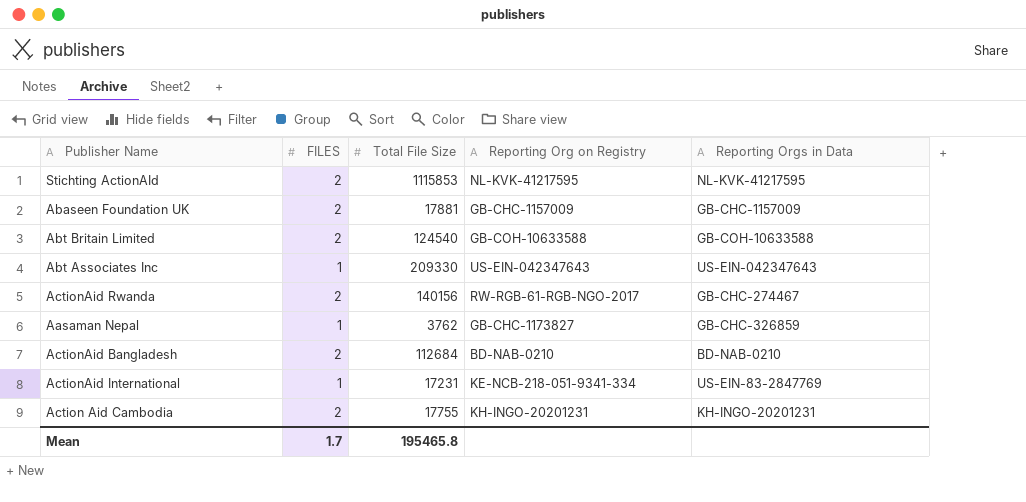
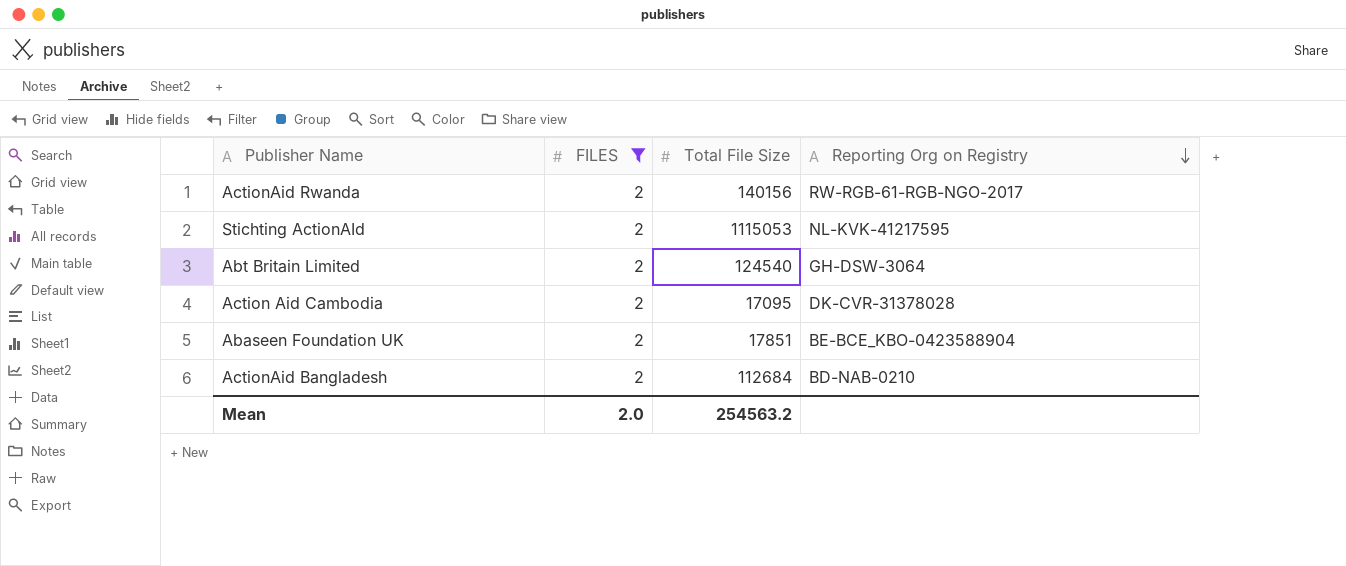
filter: none -> FILES = 2
row order: none -> Reporting Org on Registry descending
column Reporting Orgs in Data | position: 5 -> none
Stichting ActionAId | Total File Size: 1115853 -> 1115053
Abt Britain Limited | Reporting Org on Registry: GB-COH-10633588 -> GH-DSW-3064
Action Aid Cambodia | Total File Size: 17755 -> 17095
Action Aid Cambodia | Reporting Org on Registry: KH-INGO-20201231 -> DK-CVR-31378028
Abaseen Foundation UK | Total File Size: 17881 -> 17851
Abaseen Foundation UK | Reporting Org on Registry: GB-CHC-1157009 -> BE-BCE_KBO-0423588904
Mean | FILES: 1.7 -> 2.0
Mean | Total File Size: 195465.8 -> 254563.2

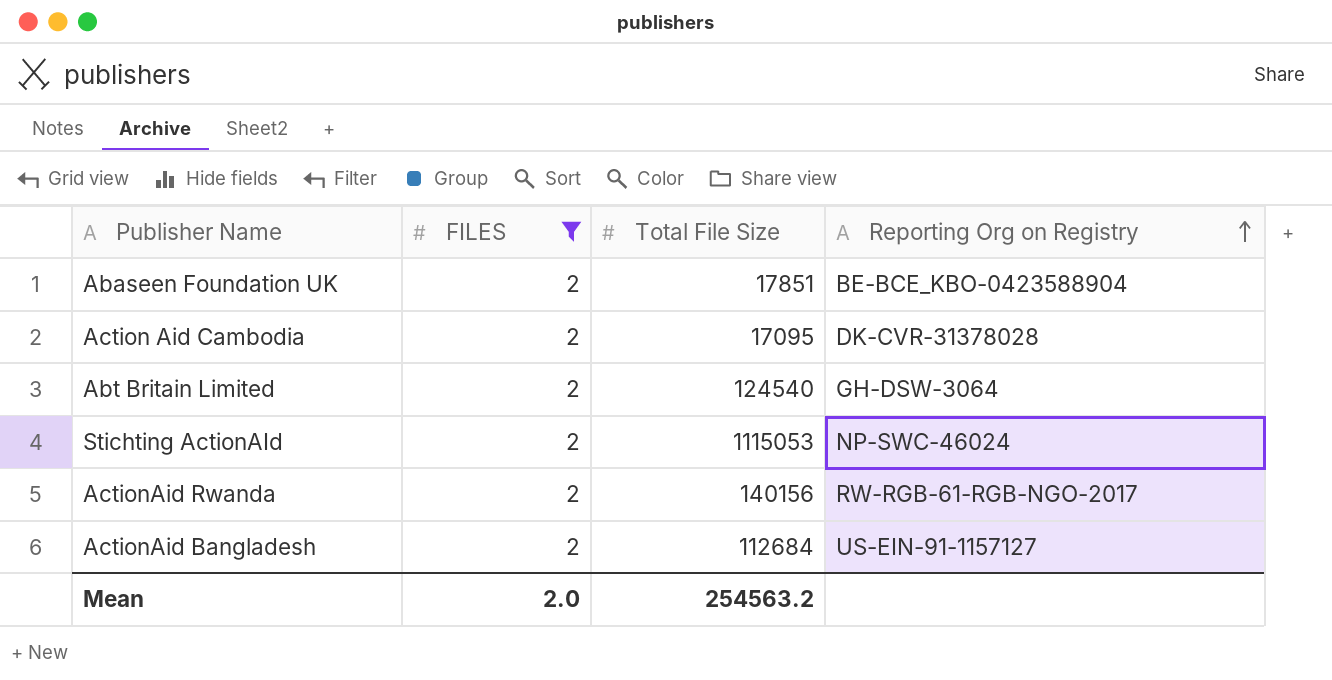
row order: Reporting Org on Registry descending -> Reporting Org on Registry ascending
Stichting ActionAId | Reporting Org on Registry: NL-KVK-41217595 -> NP-SWC-46024
ActionAid Bangladesh | Reporting Org on Registry: BD-NAB-0210 -> US-EIN-91-1157127

